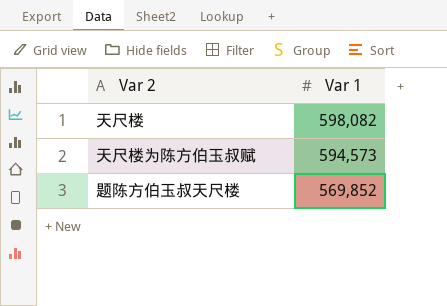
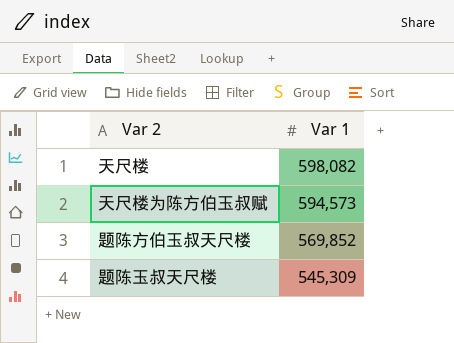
row 题陈玉叔天尺楼: none -> 545,309

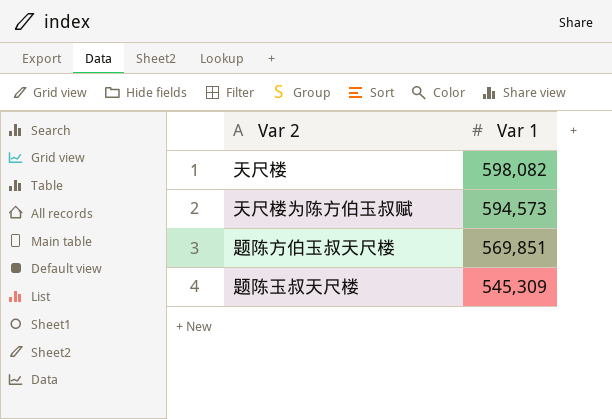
题陈方伯玉叔天尺楼 | Var 1: 569,852 -> 569,851

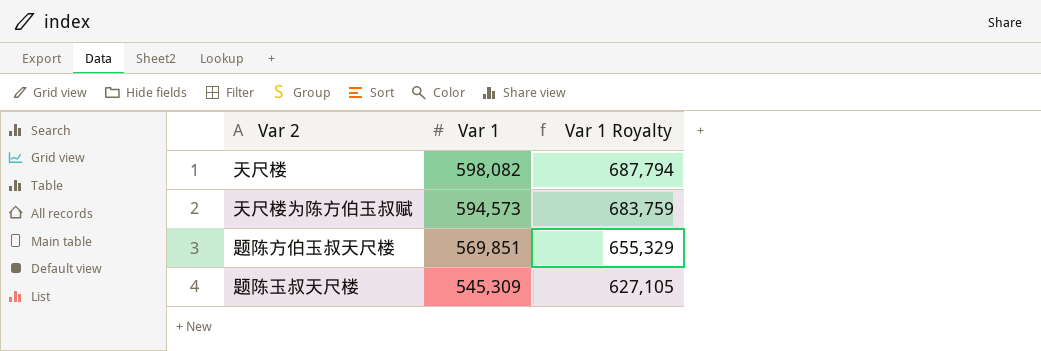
column Var 1 Royalty | formula: none -> [Var 1] * 1.15

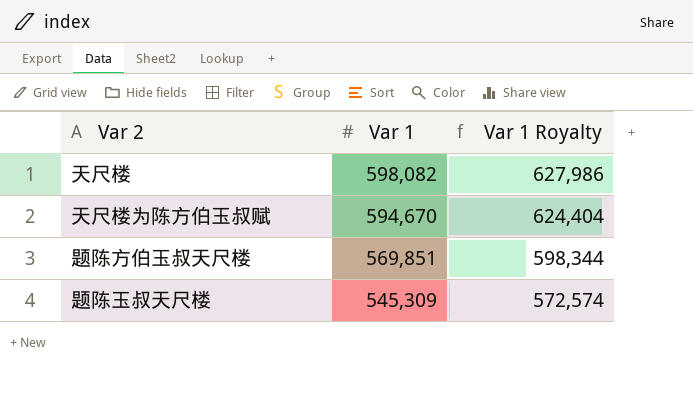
column Var 1 Royalty | formula: [Var 1] * 1.15 -> [Var 1] * 1.05
天尺楼为陈方伯玉叔赋 | Var 1: 594,573 -> 594,670

